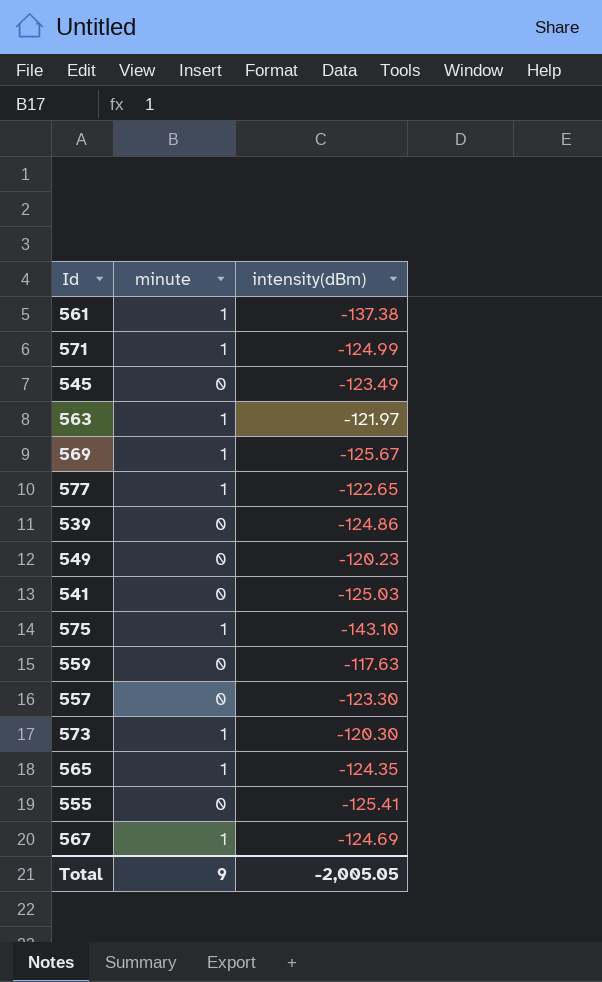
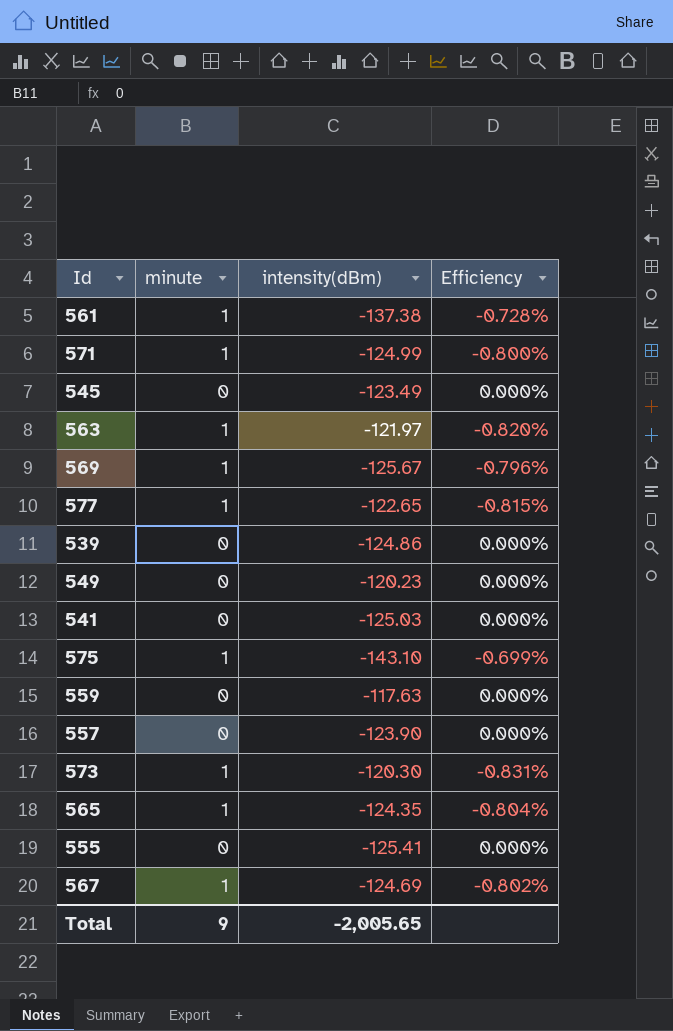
column Efficiency | formula: none -> [minute] / [intensity(dBm)]
557 | intensity(dBm): -123.30 -> -123.90
Total | intensity(dBm): -2,005.05 -> -2,005.65

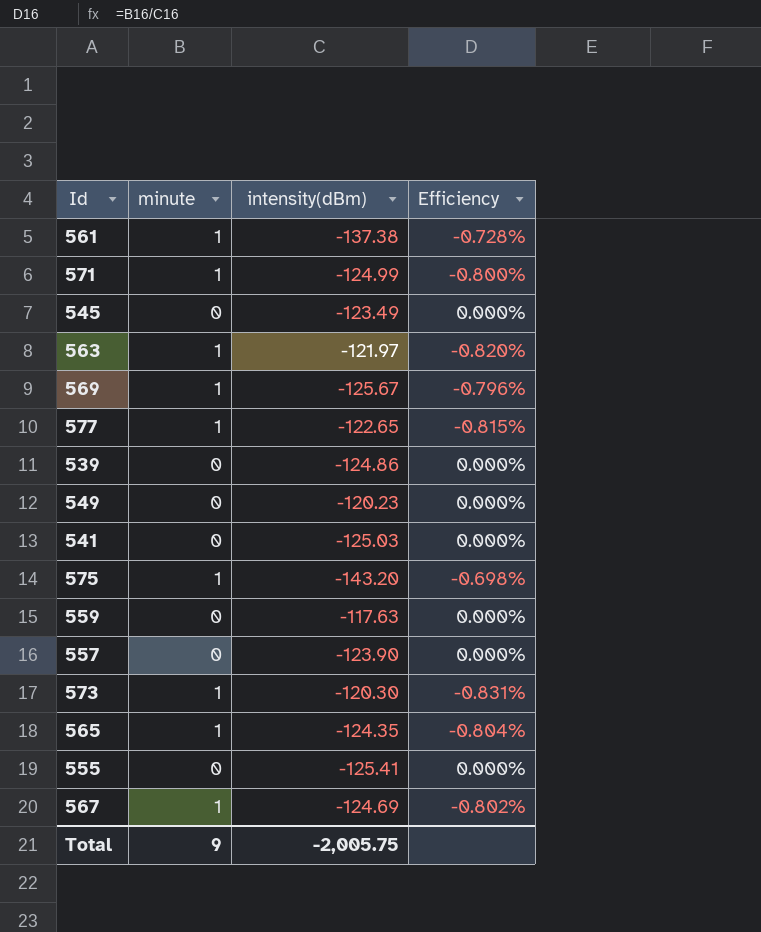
575 | intensity(dBm): -143.10 -> -143.20
575 | Efficiency: -0.699% -> -0.698%
Total | intensity(dBm): -2,005.65 -> -2,005.75

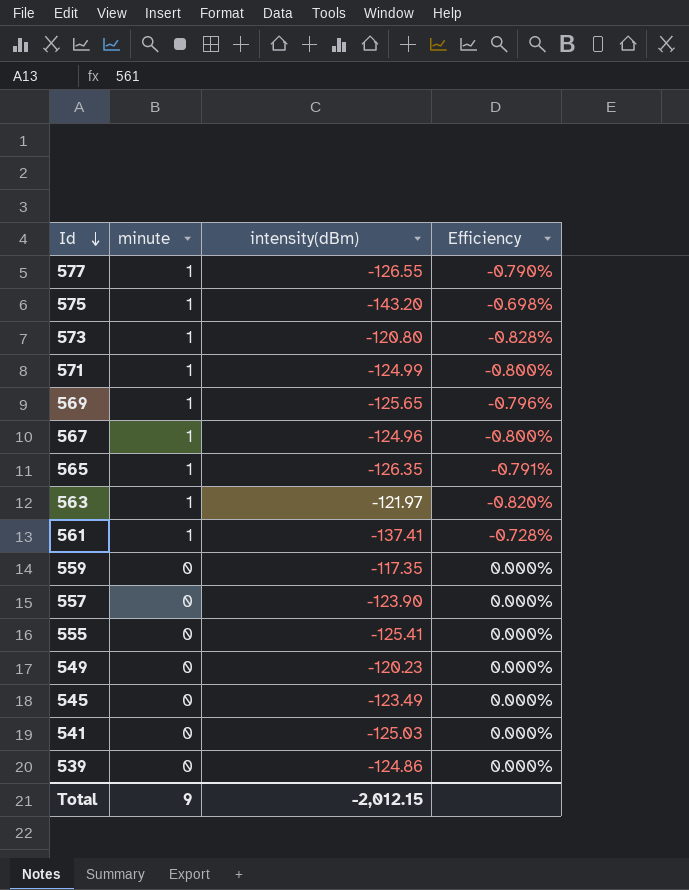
row order: none -> Id descending
577 | intensity(dBm): -122.65 -> -126.55
577 | Efficiency: -0.815% -> -0.790%
573 | intensity(dBm): -120.30 -> -120.80
573 | Efficiency: -0.831% -> -0.828%
569 | intensity(dBm): -125.67 -> -125.65
567 | intensity(dBm): -124.69 -> -124.96
567 | Efficiency: -0.802% -> -0.800%
565 | intensity(dBm): -124.35 -> -126.35
565 | Efficiency: -0.804% -> -0.791%
561 | intensity(dBm): -137.38 -> -137.41
559 | intensity(dBm): -117.63 -> -117.35
Total | intensity(dBm): -2,005.75 -> -2,012.15

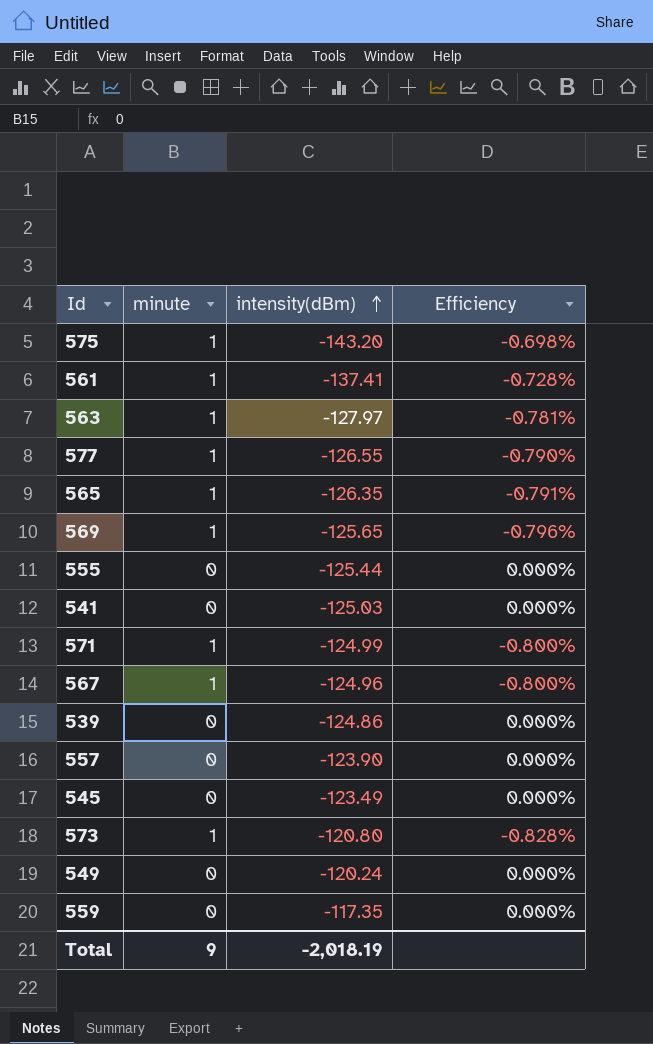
row order: Id descending -> intensity(dBm) ascending
563 | intensity(dBm): -121.97 -> -127.97
563 | Efficiency: -0.820% -> -0.781%
555 | intensity(dBm): -125.41 -> -125.44
549 | intensity(dBm): -120.23 -> -120.24
Total | intensity(dBm): -2,012.15 -> -2,018.19

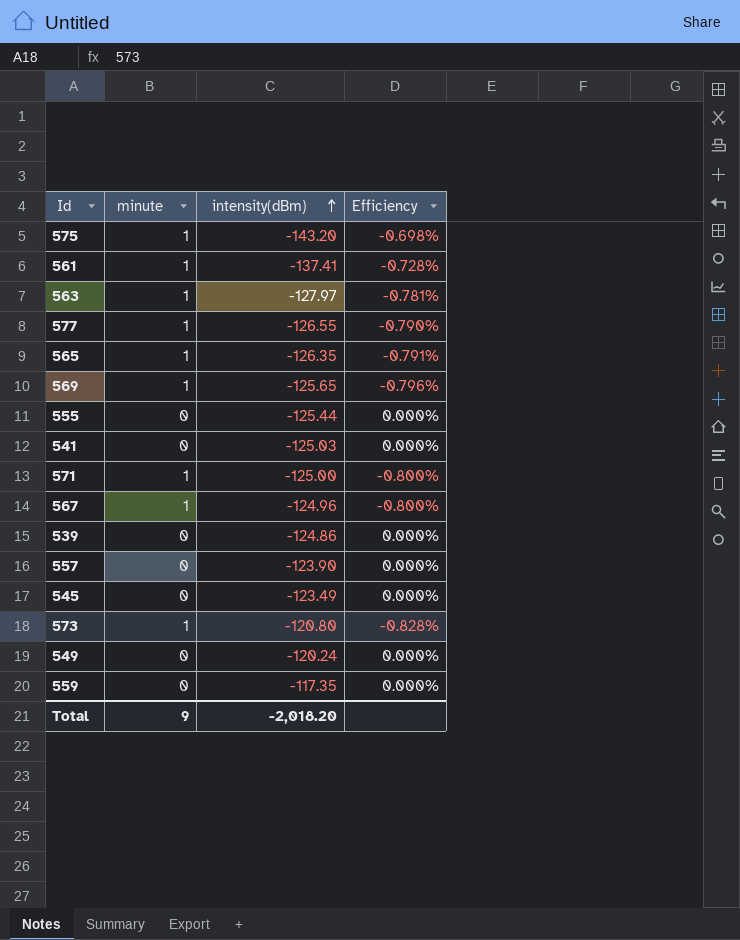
571 | intensity(dBm): -124.99 -> -125.00
Total | intensity(dBm): -2,018.19 -> -2,018.20

